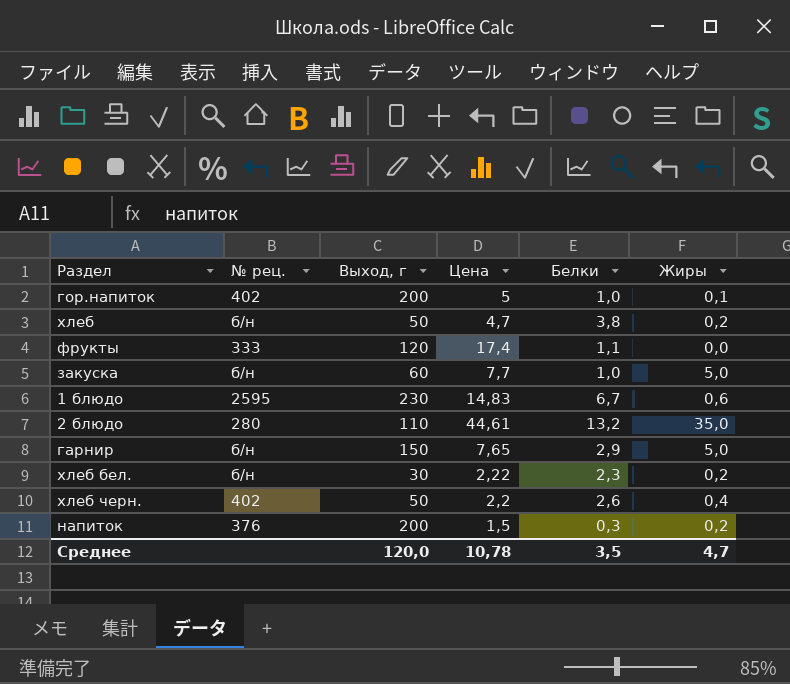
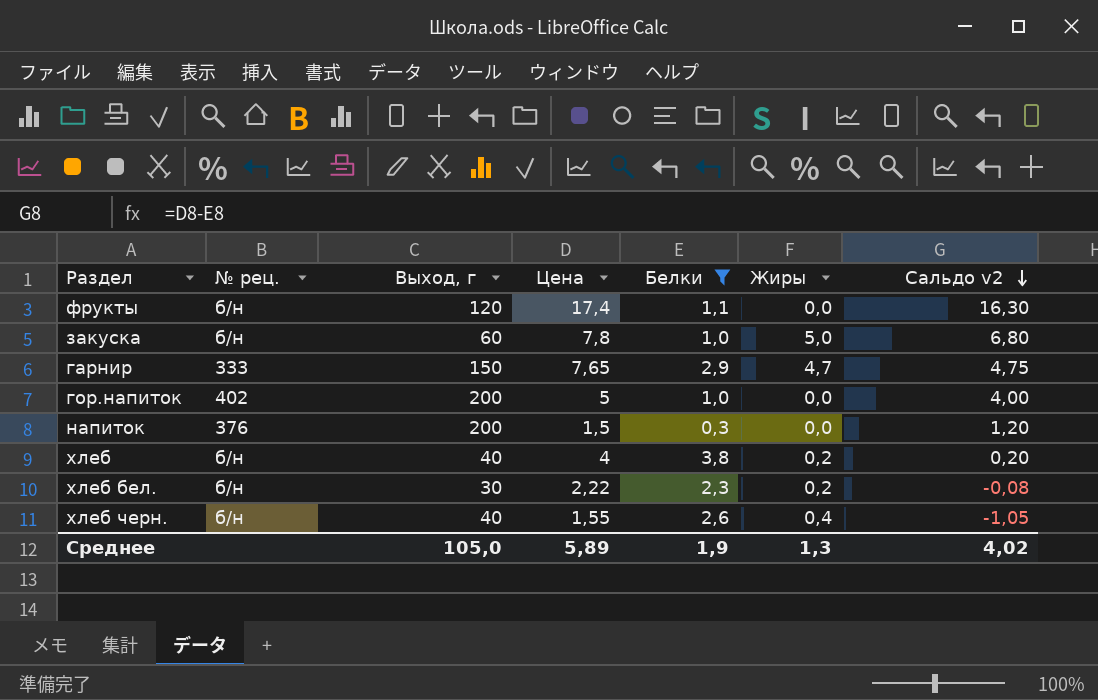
filter: none -> Белки <= 3,8
row order: none -> Сальдо v2 descending
column Сальдо v2 | formula: none -> [Цена] - [Белки]
фрукты | № рец.: 333 -> б/н
закуска | Цена: 7,7 -> 7,8
гарнир | № рец.: б/н -> 333
гарнир | Жиры: 5,0 -> 4,7
гор.напиток | Жиры: 0,1 -> 0,0
напиток | Жиры: 0,2 -> 0,0
хлеб | Выход, г: 50 -> 40
хлеб | Цена: 4,7 -> 4
хлеб черн. | № рец.: 402 -> б/н
хлеб черн. | Выход, г: 50 -> 40
хлеб черн. | Цена: 2,2 -> 1,55
Среднее | Выход, г: 120,0 -> 105,0
Среднее | Цена: 10,78 -> 5,89
Среднее | Белки: 3,5 -> 1,9
Среднее | Жиры: 4,7 -> 1,3

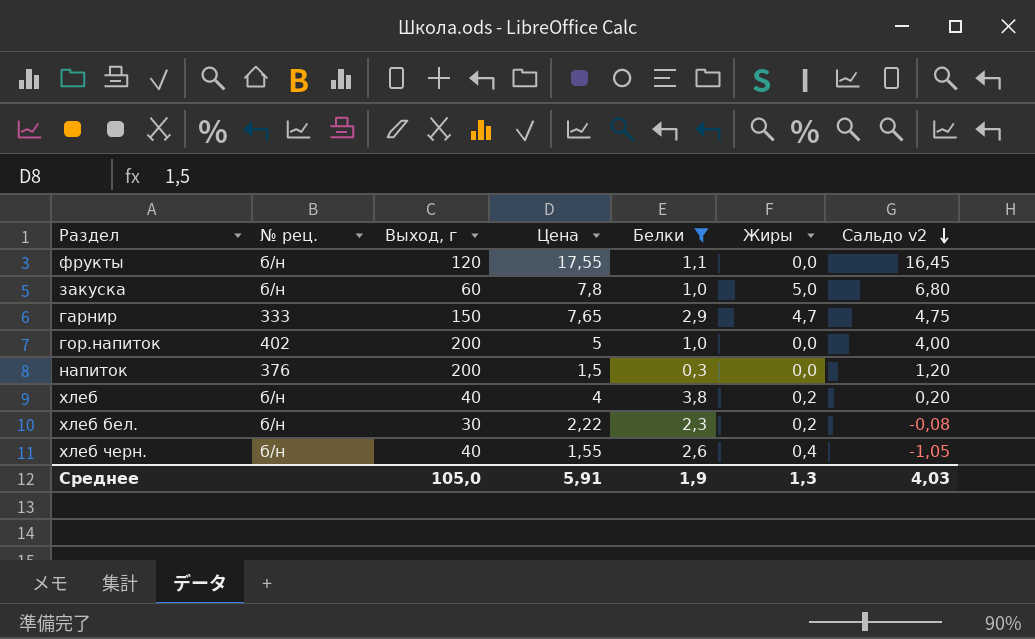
фрукты | Цена: 17,4 -> 17,55
фрукты | Сальдо v2: 16,30 -> 16,45
Среднее | Цена: 5,89 -> 5,91
Среднее | Сальдо v2: 4,02 -> 4,03

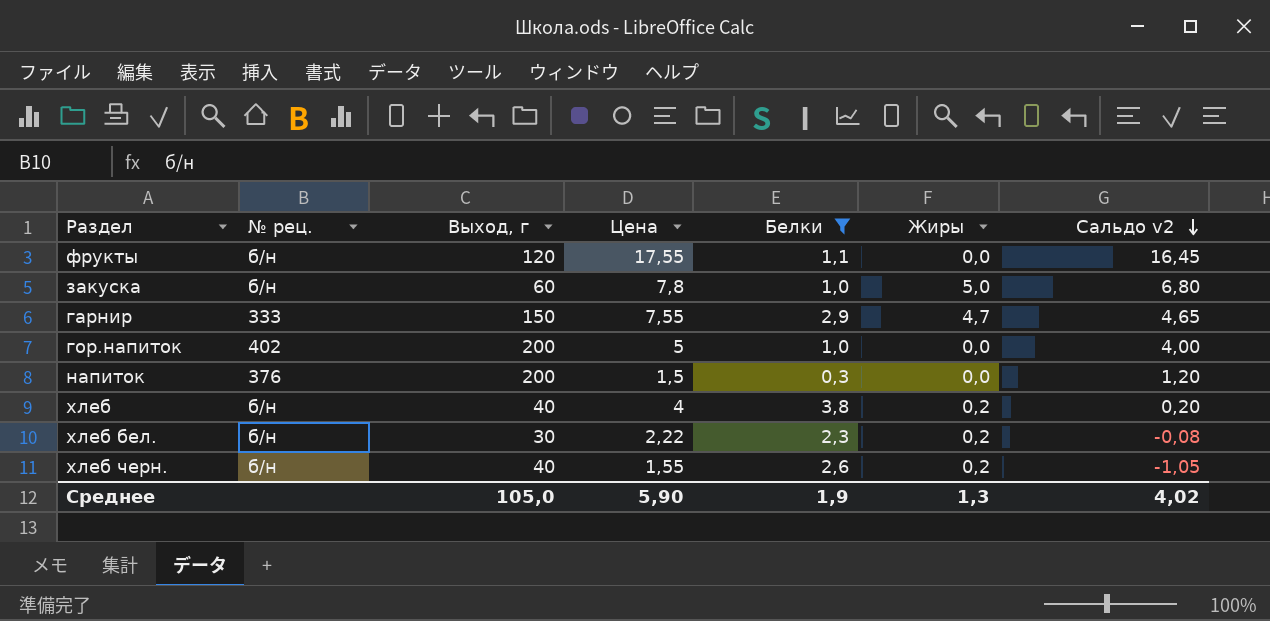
гарнир | Цена: 7,65 -> 7,55
гарнир | Сальдо v2: 4,75 -> 4,65
хлеб черн. | Жиры: 0,4 -> 0,2
Среднее | Цена: 5,91 -> 5,90
Среднее | Сальдо v2: 4,03 -> 4,02

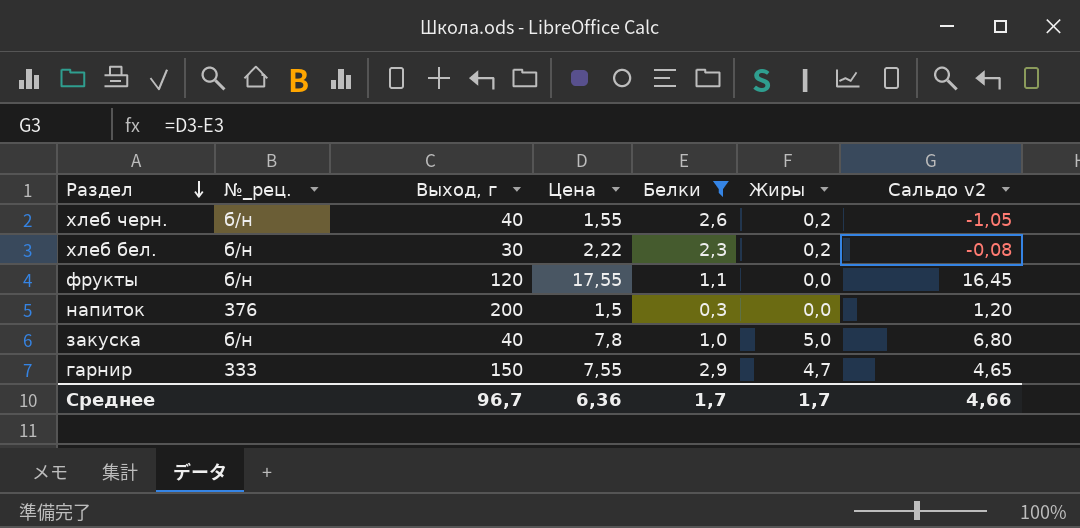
row order: Сальдо v2 descending -> Раздел descending
column name: № рец. -> №_рец.
row гор.напиток: 402 | 200 | 5 | 1,0 | 0,0 | 4,00 -> none
row хлеб: б/н | 40 | 4 | 3,8 | 0,2 | 0,20 -> none
закуска | Выход, г: 60 -> 40
Среднее | Выход, г: 105,0 -> 96,7
Среднее | Цена: 5,90 -> 6,36
Среднее | Белки: 1,9 -> 1,7
Среднее | Жиры: 1,3 -> 1,7
Среднее | Сальдо v2: 4,02 -> 4,66

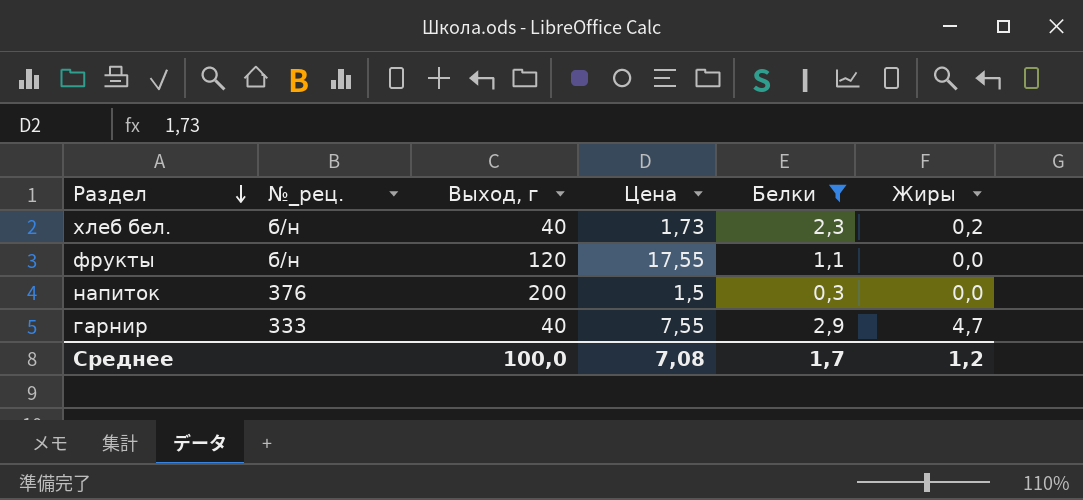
column Сальдо v2 | formula: [Цена] - [Белки] -> none
row хлеб черн.: б/н | 40 | 1,55 | 2,6 | 0,2 | -1,05 -> none
row закуска: б/н | 40 | 7,8 | 1,0 | 5,0 | 6,80 -> none
хлеб бел. | Выход, г: 30 -> 40
хлеб бел. | Цена: 2,22 -> 1,73
гарнир | Выход, г: 150 -> 40
Среднее | Выход, г: 96,7 -> 100,0
Среднее | Цена: 6,36 -> 7,08
Среднее | Жиры: 1,7 -> 1,2

